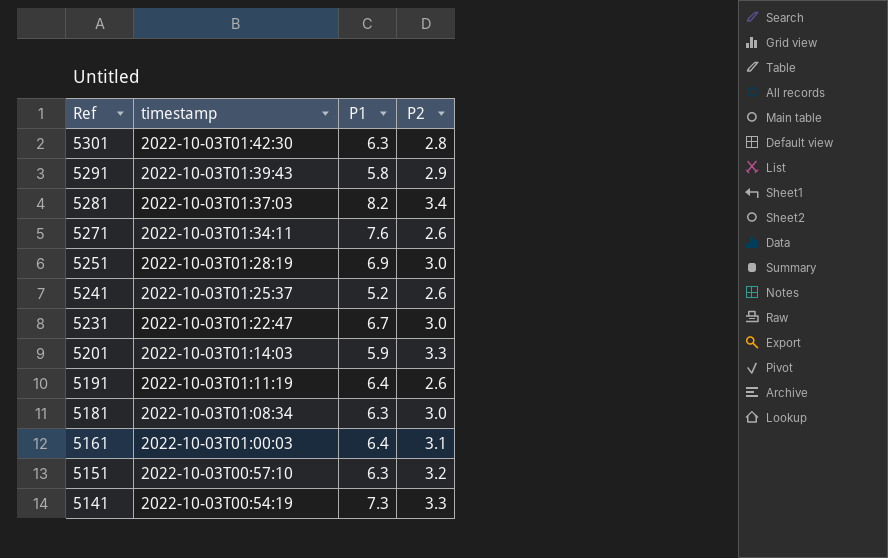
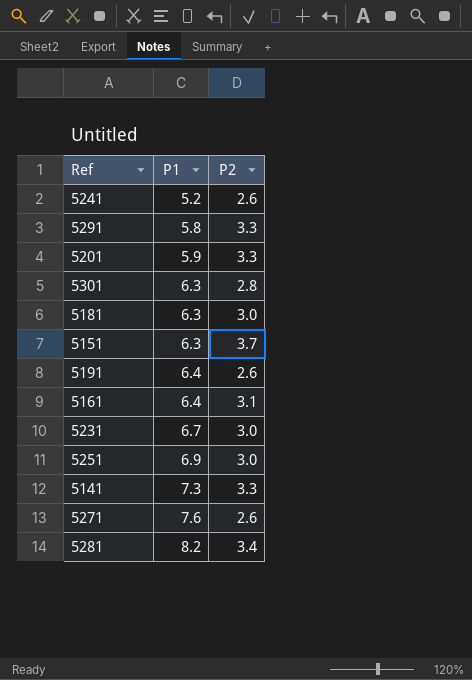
row order: Ref descending -> P1 ascending
column timestamp | position: 2 -> none
5291 | P2: 2.9 -> 3.3
5151 | P2: 3.2 -> 3.7

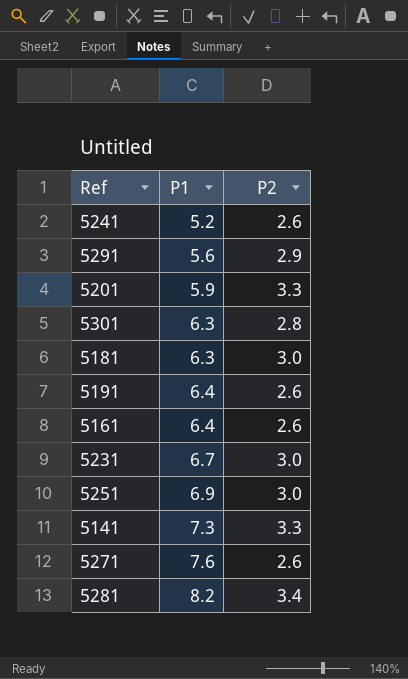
row 5151: 6.3 | 3.7 -> none
5291 | P1: 5.8 -> 5.6
5291 | P2: 3.3 -> 2.9
5161 | P2: 3.1 -> 2.6

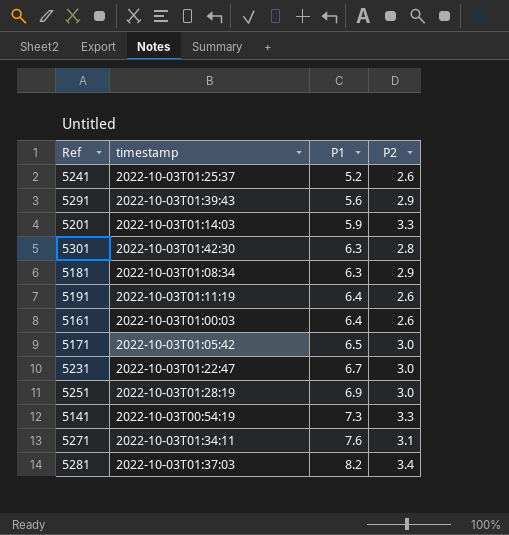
column timestamp | position: none -> 2
5181 | P2: 3.0 -> 2.9
row 5171: none -> 2022-10-03T01:05:42 | 6.5 | 3.0
5271 | P2: 2.6 -> 3.1

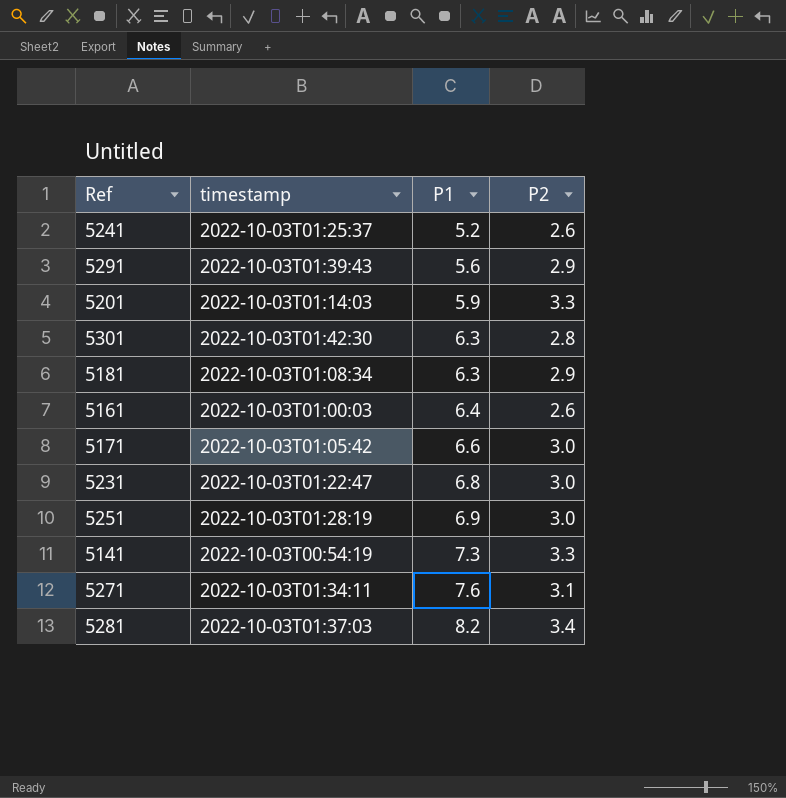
row 5191: 2022-10-03T01:11:19 | 6.4 | 2.6 -> none
5171 | P1: 6.5 -> 6.6
5231 | P1: 6.7 -> 6.8

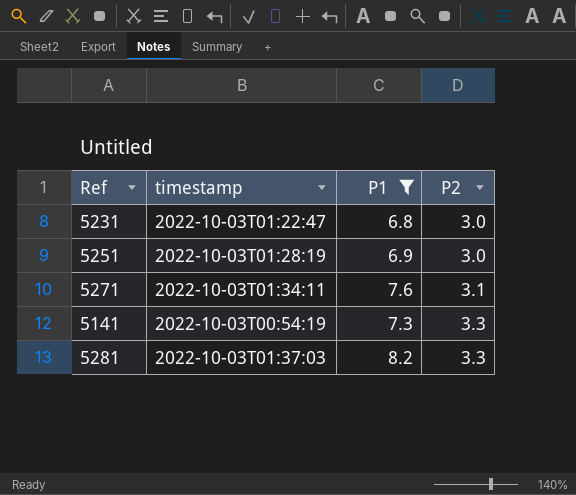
filter: none -> P1 >= 6.8
row order: P1 ascending -> P2 ascending
5281 | P2: 3.4 -> 3.3

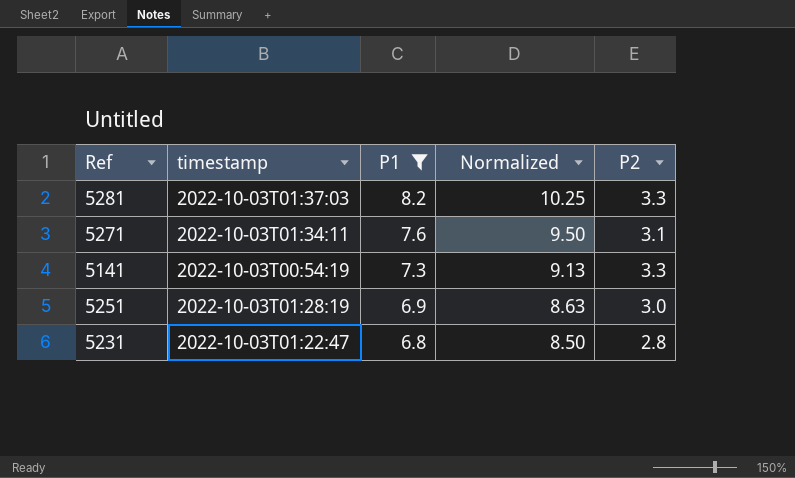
row order: P2 ascending -> P1 descending
column Normalized | formula: none -> [P1] * 1.25
5231 | P2: 3.0 -> 2.8

